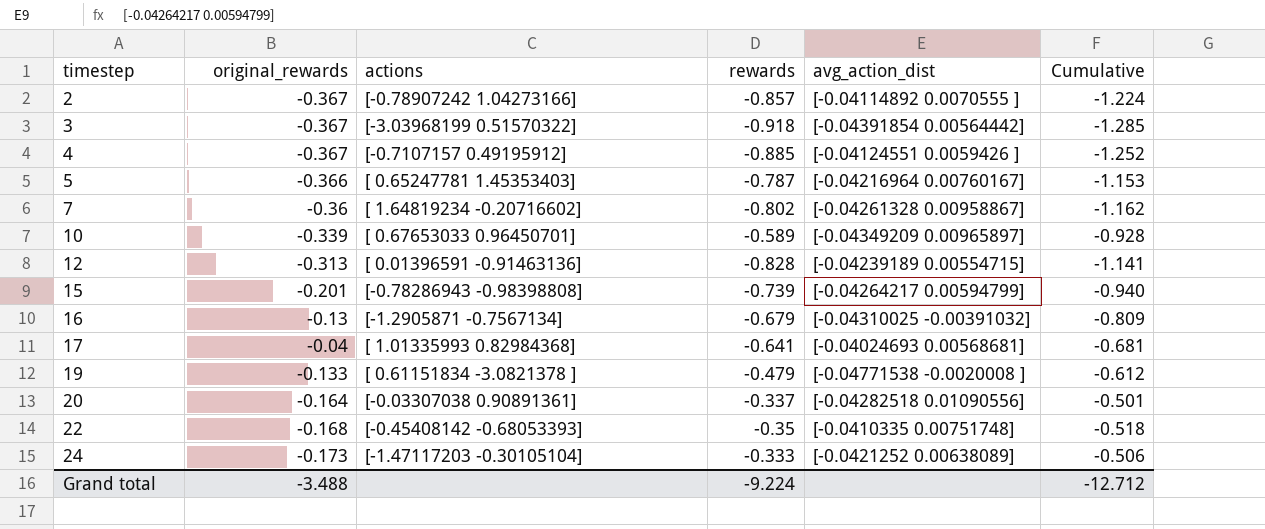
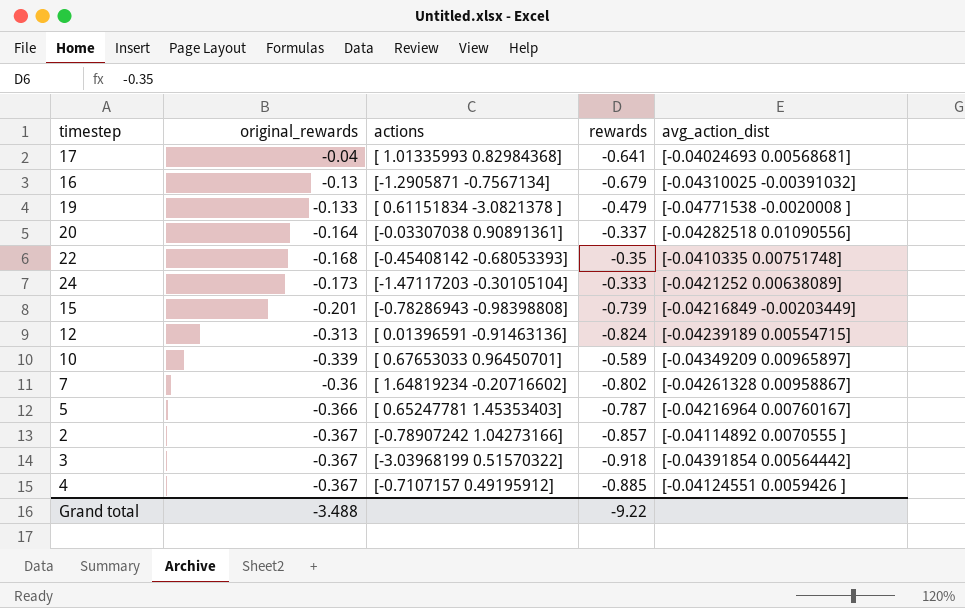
row order: timestep ascending -> original_rewards descending
column Cumulative | formula: [original_rewards] + [rewards] -> none
15 | avg_action_dist: [-0.04264217 0.00594799] -> [-0.04216849 -0.00203449]
12 | rewards: -0.828 -> -0.824
Grand total | rewards: -9.224 -> -9.22

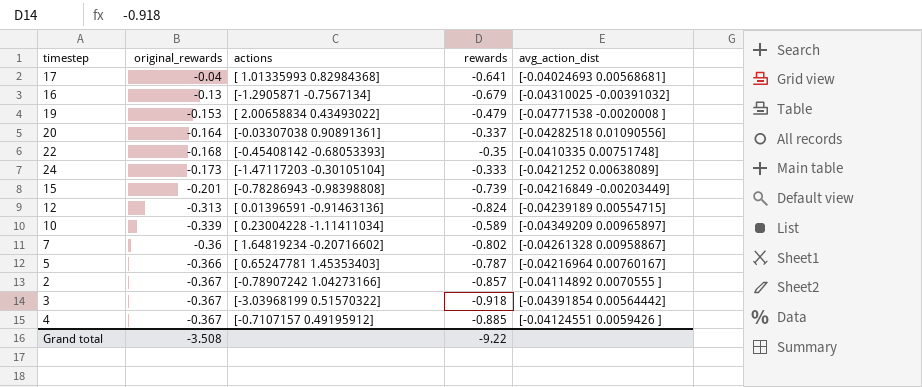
19 | original_rewards: -0.133 -> -0.153
19 | actions: [ 0.61151834 -3.0821378 ] -> [ 2.00658834 0.43493022]
10 | actions: [ 0.67653033 0.96450701] -> [ 0.23004228 -1.11411034]
Grand total | original_rewards: -3.488 -> -3.508

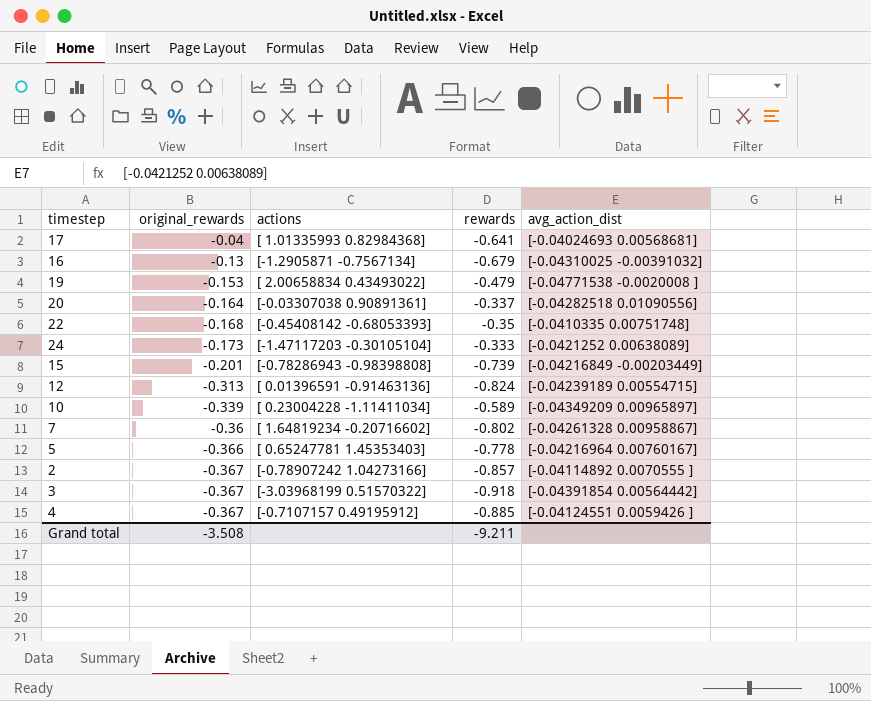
5 | rewards: -0.787 -> -0.778
Grand total | rewards: -9.22 -> -9.211

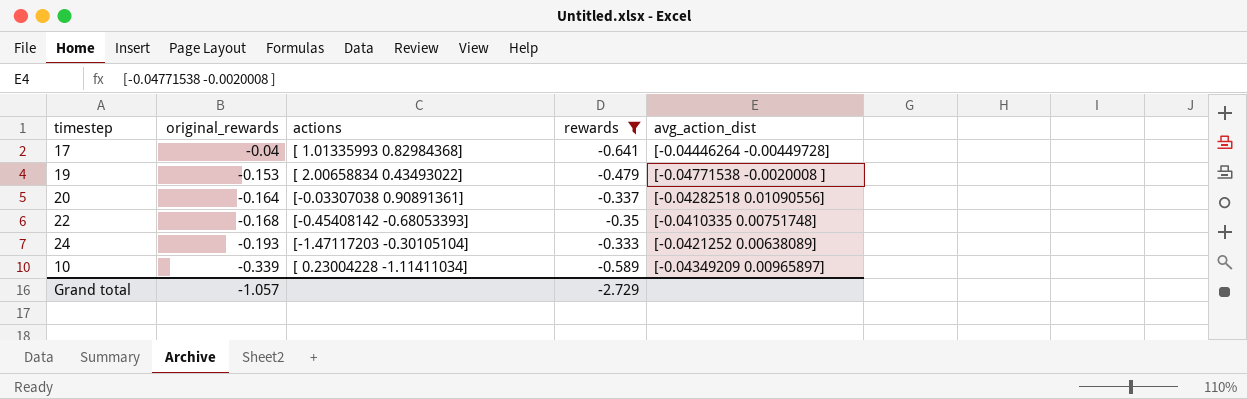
filter: none -> rewards >= -0.641
17 | avg_action_dist: [-0.04024693 0.00568681] -> [-0.04446264 -0.00449728]
24 | original_rewards: -0.173 -> -0.193
Grand total | original_rewards: -3.508 -> -1.057
Grand total | rewards: -9.211 -> -2.729

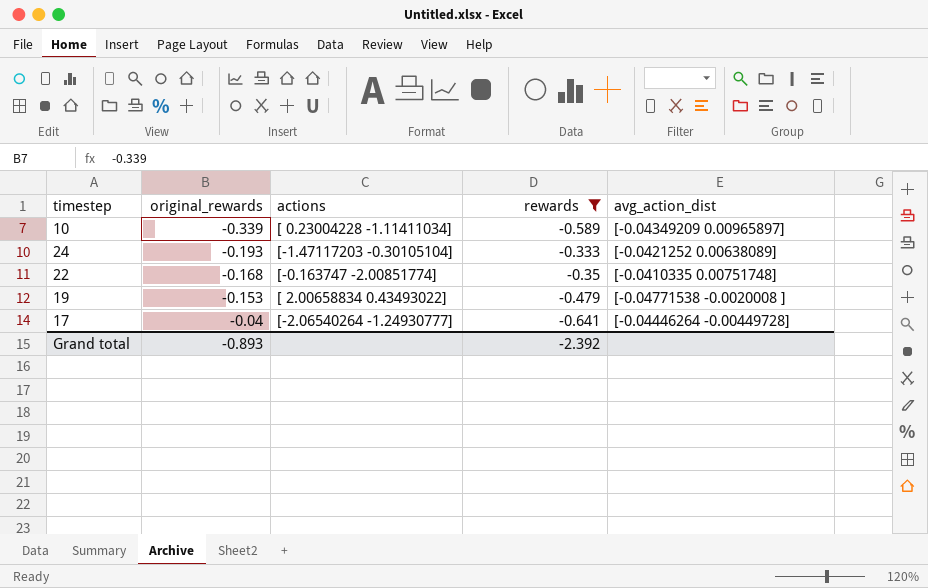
row order: original_rewards descending -> original_rewards ascending
row 20: -0.164 | [-0.03307038 0.90891361] | -0.337 | [-0.04282518 0.01090556] -> none
22 | actions: [-0.45408142 -0.68053393] -> [-0.163747 -2.00851774]
17 | actions: [ 1.01335993 0.82984368] -> [-2.06540264 -1.24930777]
Grand total | original_rewards: -1.057 -> -0.893
Grand total | rewards: -2.729 -> -2.392

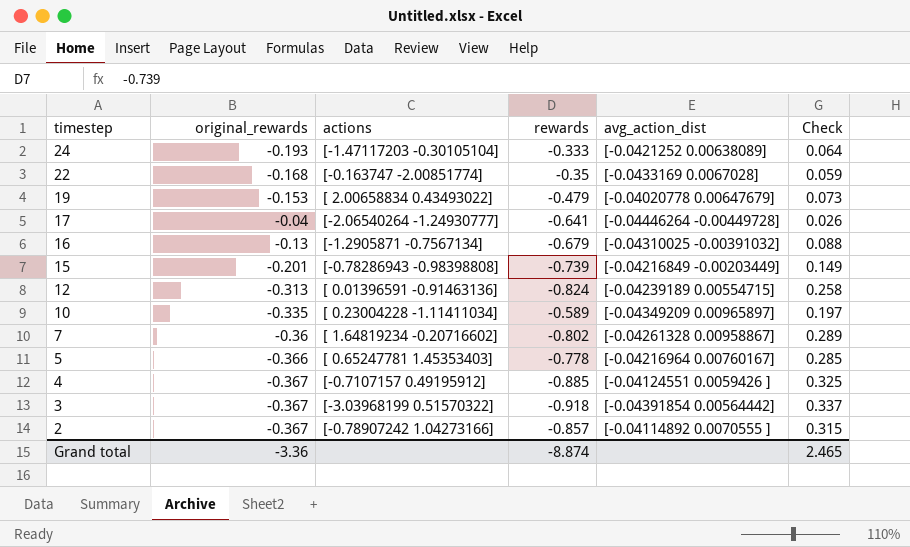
filter: rewards >= -0.641 -> none
row order: original_rewards ascending -> timestep descending
column Check | formula: none -> [original_rewards] * [rewards]
22 | avg_action_dist: [-0.0410335 0.00751748] -> [-0.0433169 0.0067028]
19 | avg_action_dist: [-0.04771538 -0.0020008 ] -> [-0.04020778 0.00647679]
10 | original_rewards: -0.339 -> -0.335
Grand total | original_rewards: -0.893 -> -3.36
Grand total | rewards: -2.392 -> -8.874

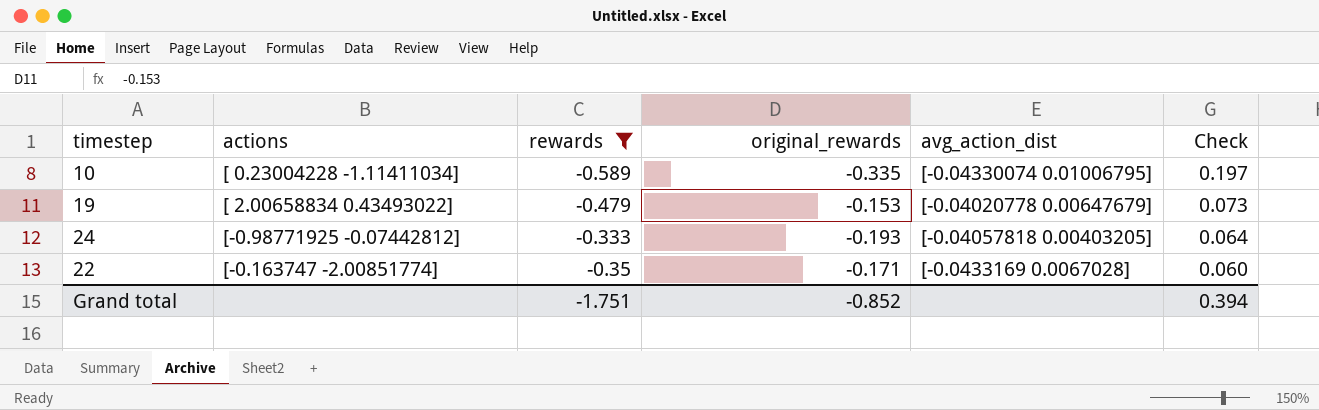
filter: none -> rewards >= -0.589
row order: timestep descending -> Check descending
column original_rewards | position: 2 -> 4
10 | avg_action_dist: [-0.04349209 0.00965897] -> [-0.04330074 0.01006795]
24 | actions: [-1.47117203 -0.30105104] -> [-0.98771925 -0.07442812]
24 | avg_action_dist: [-0.0421252 0.00638089] -> [-0.04057818 0.00403205]
22 | original_rewards: -0.168 -> -0.171
22 | Check: 0.059 -> 0.060
Grand total | rewards: -8.874 -> -1.751
Grand total | original_rewards: -3.36 -> -0.852
Grand total | Check: 2.465 -> 0.394

